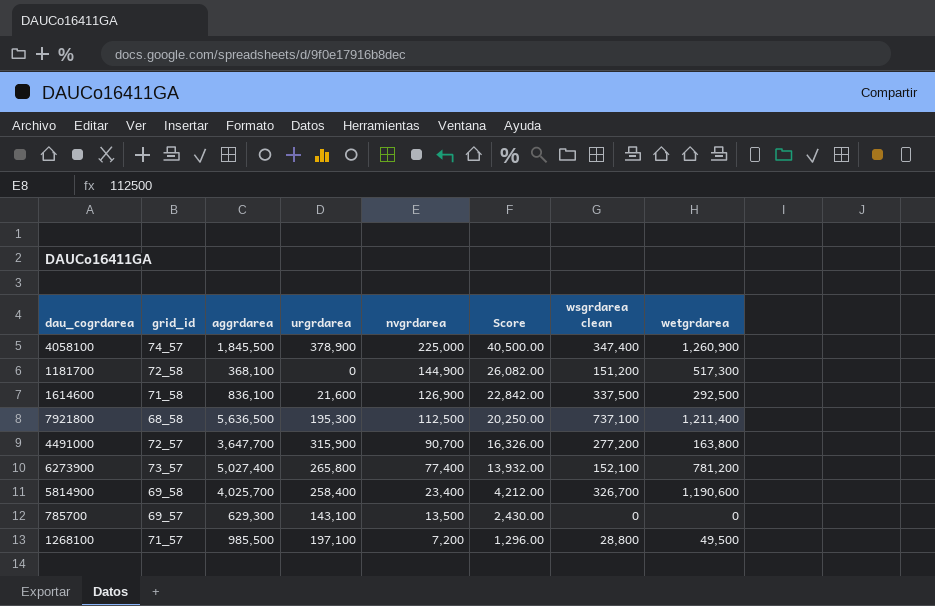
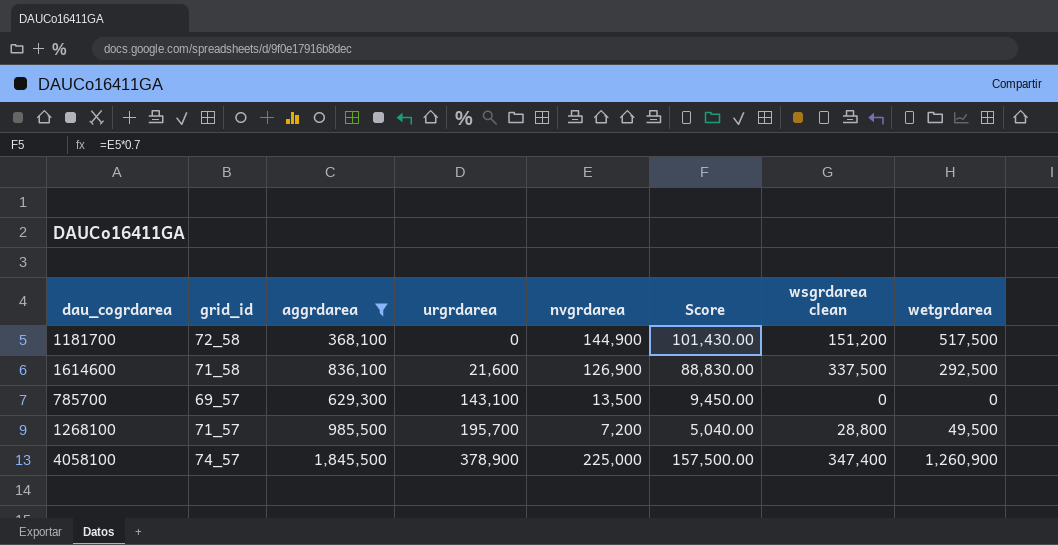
filter: none -> aggrdarea <= 1,845,500
row order: nvgrdarea descending -> urgrdarea ascending
column Score | formula: [nvgrdarea] * 0.18 -> [nvgrdarea] * 0.7
1181700 | wetgrdarea: 517,300 -> 517,500
1268100 | urgrdarea: 197,100 -> 195,700

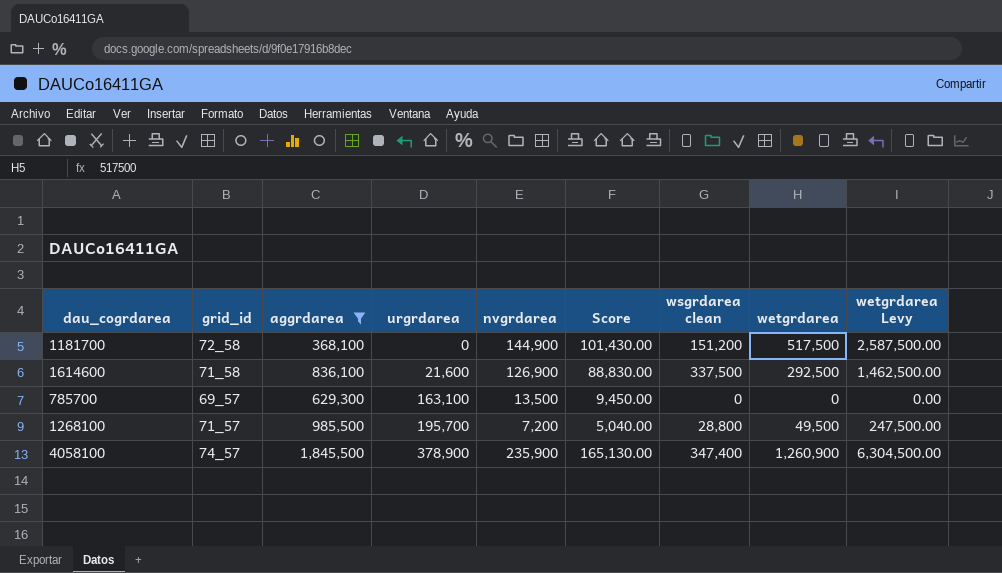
column wetgrdarea Levy | formula: none -> [wetgrdarea] * 5
785700 | urgrdarea: 143,100 -> 163,100
4058100 | nvgrdarea: 225,000 -> 235,900
4058100 | Score: 157,500.00 -> 165,130.00

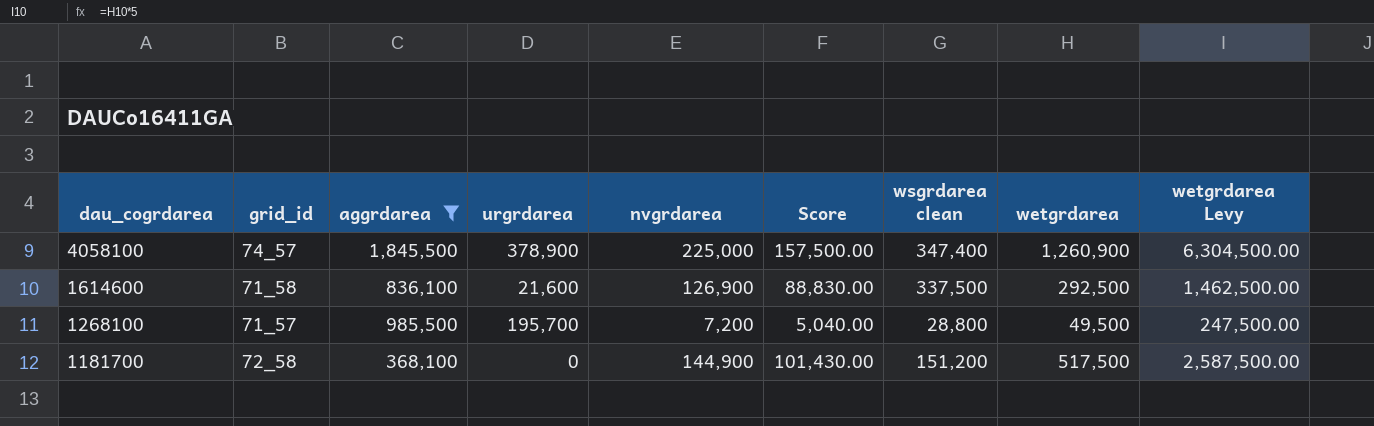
row order: urgrdarea ascending -> dau_cogrdarea descending
row 785700: 69_57 | 629,300 | 163,100 | 13,500 | 9,450.00 | 0 | 0 | 0.00 -> none
4058100 | nvgrdarea: 235,900 -> 225,000
4058100 | Score: 165,130.00 -> 157,500.00

